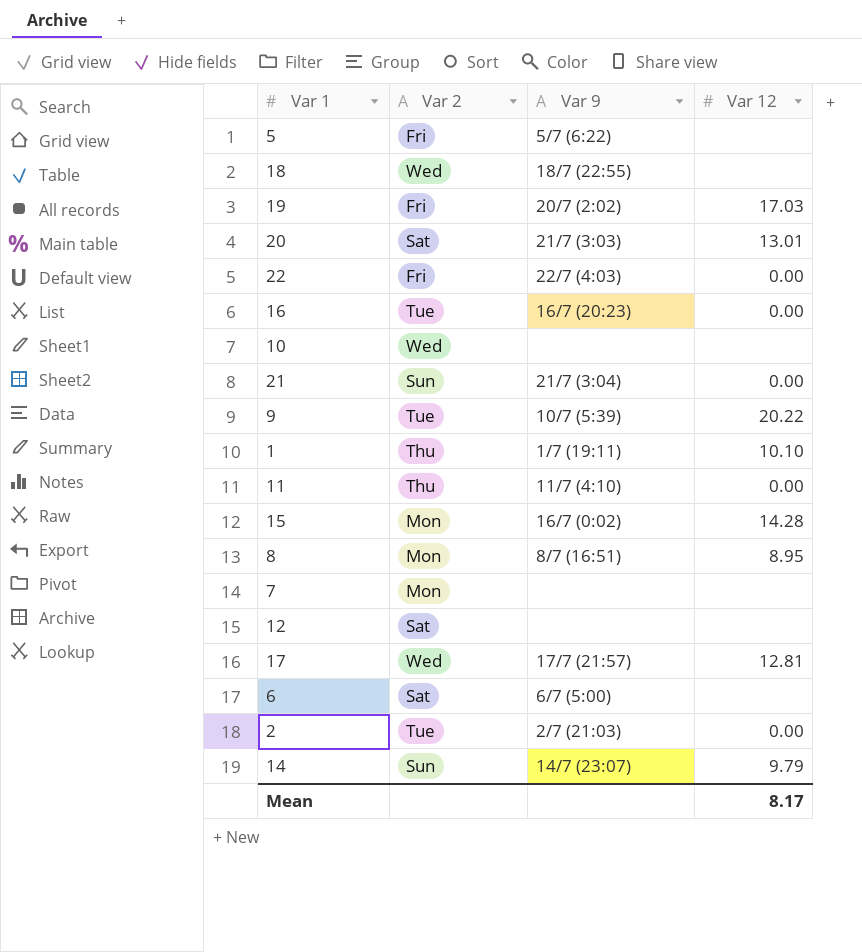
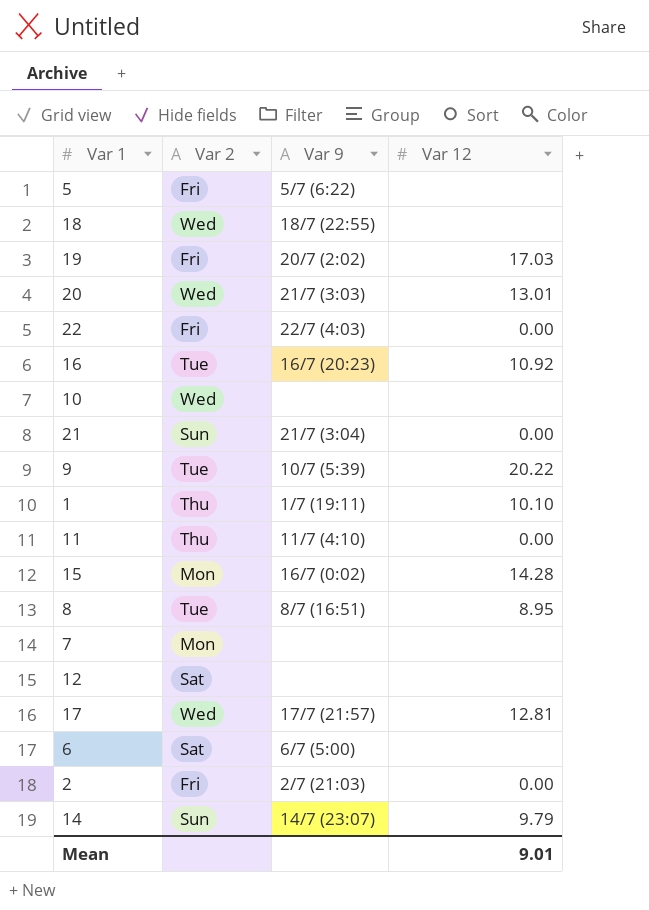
20 | Var 2: Sat -> Wed
16 | Var 12: 0.00 -> 10.92
8 | Var 2: Mon -> Tue
2 | Var 2: Tue -> Fri
Mean | Var 12: 8.17 -> 9.01

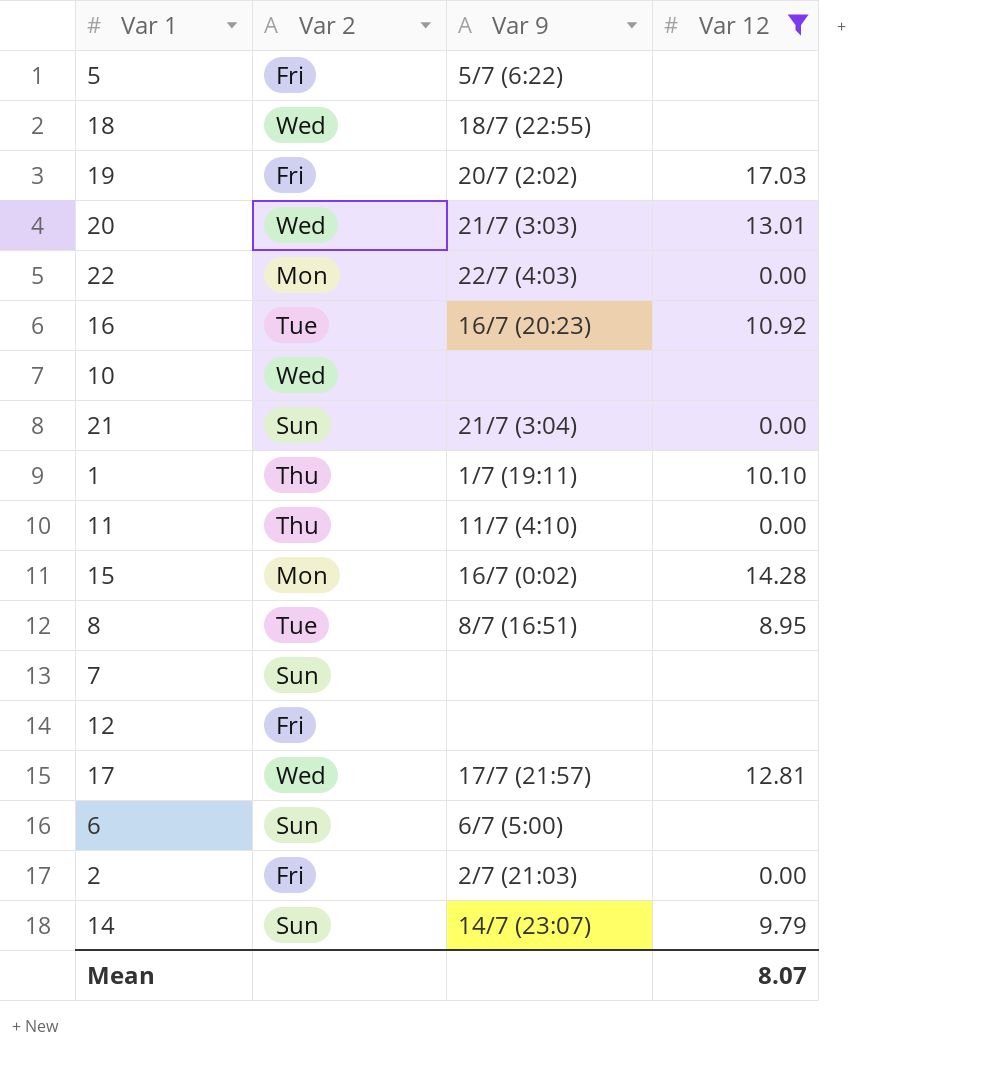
filter: none -> Var 12 != 20.22
22 | Var 2: Fri -> Mon
7 | Var 2: Mon -> Sun
12 | Var 2: Sat -> Fri
6 | Var 2: Sat -> Sun
Mean | Var 12: 9.01 -> 8.07

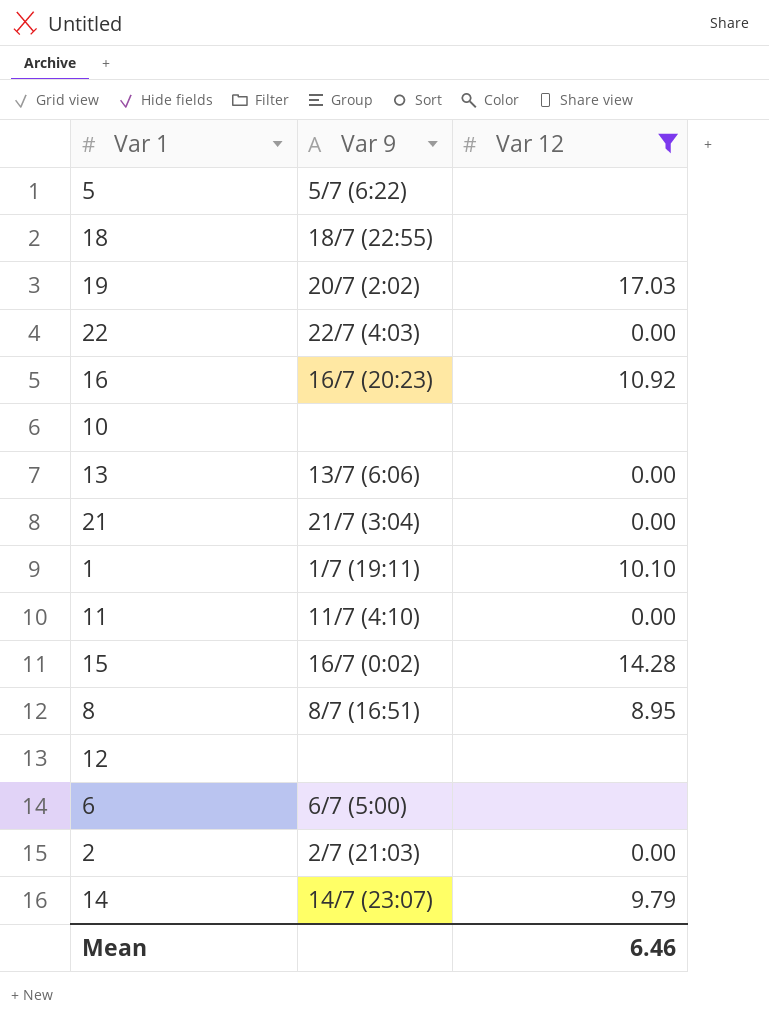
column Var 2 | position: 2 -> none
row 20: Wed | 21/7 (3:03) | 13.01 -> none
row 7: Sun | none | none -> none
row 17: Wed | 17/7 (21:57) | 12.81 -> none
row 13: none -> 13/7 (6:06) | 0.00
Mean | Var 12: 8.07 -> 6.46

